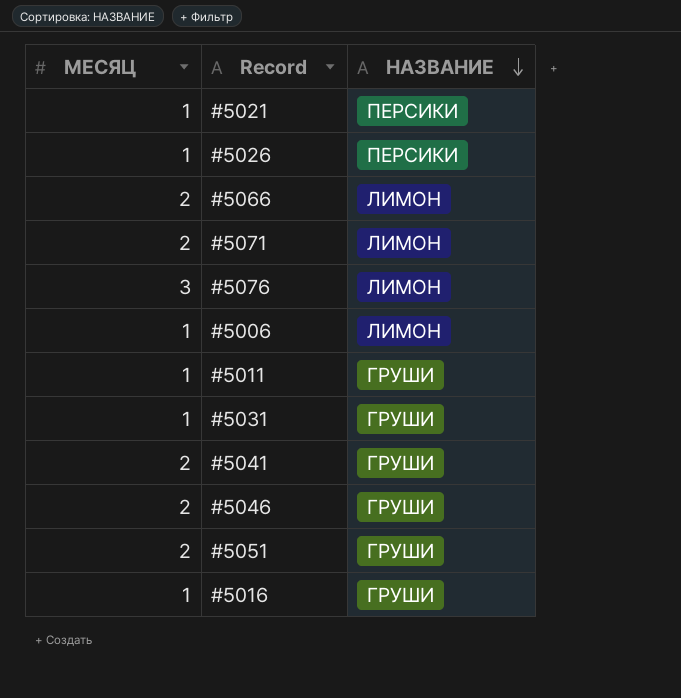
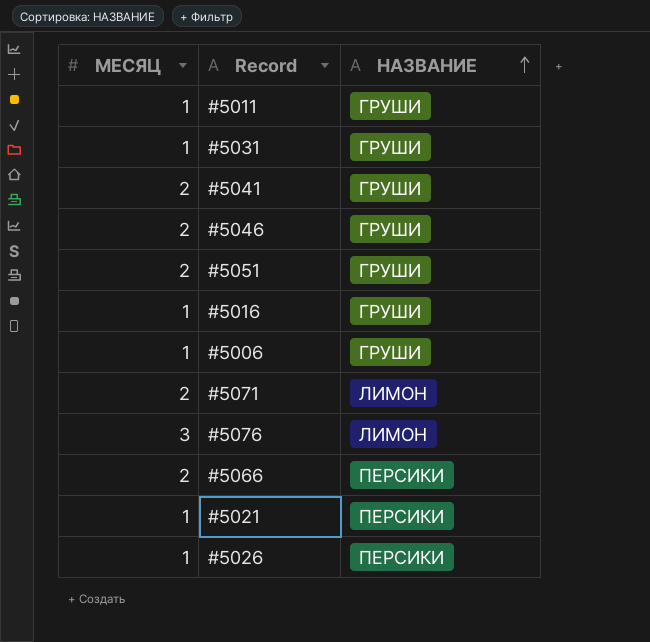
row order: НАЗВАНИЕ descending -> НАЗВАНИЕ ascending
#5006 | НАЗВАНИЕ: ЛИМОН -> ГРУШИ
#5066 | НАЗВАНИЕ: ЛИМОН -> ПЕРСИКИ

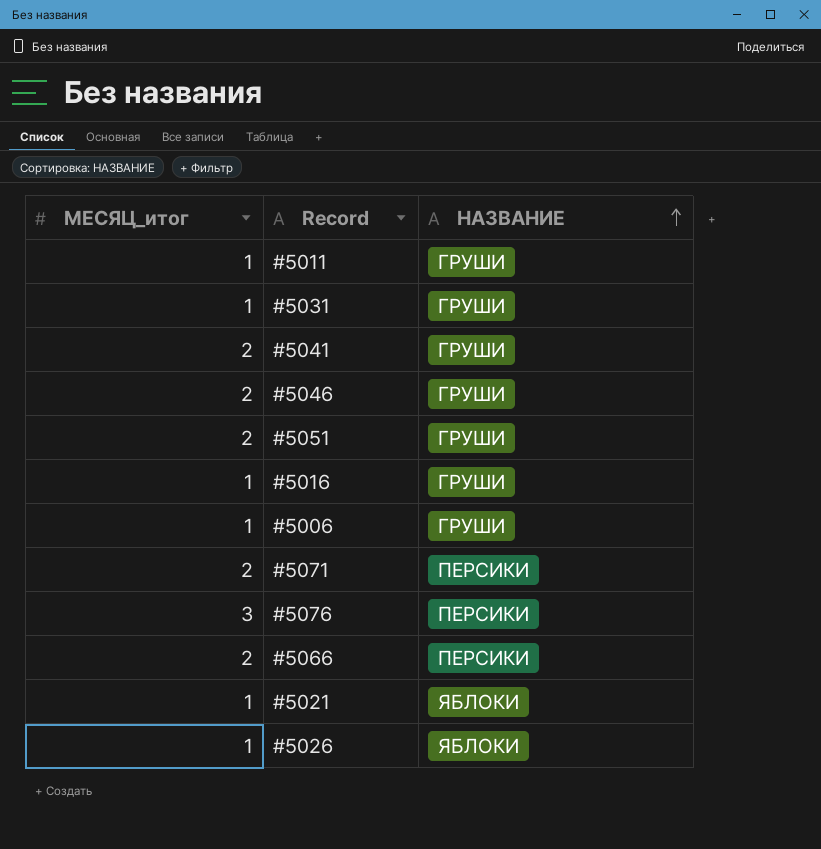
column name: МЕСЯЦ -> МЕСЯЦ_итог
#5071 | НАЗВАНИЕ: ЛИМОН -> ПЕРСИКИ
#5076 | НАЗВАНИЕ: ЛИМОН -> ПЕРСИКИ
#5021 | НАЗВАНИЕ: ПЕРСИКИ -> ЯБЛОКИ
#5026 | НАЗВАНИЕ: ПЕРСИКИ -> ЯБЛОКИ

